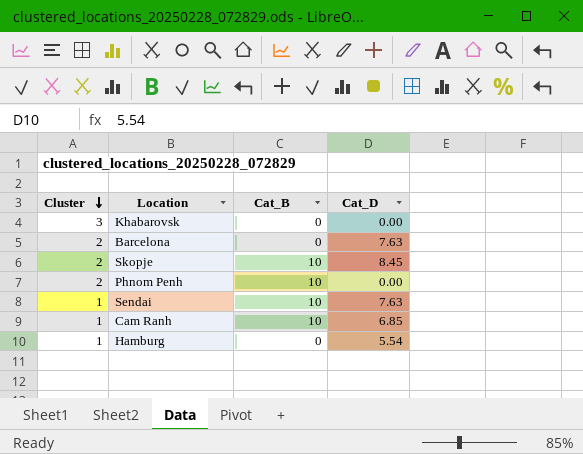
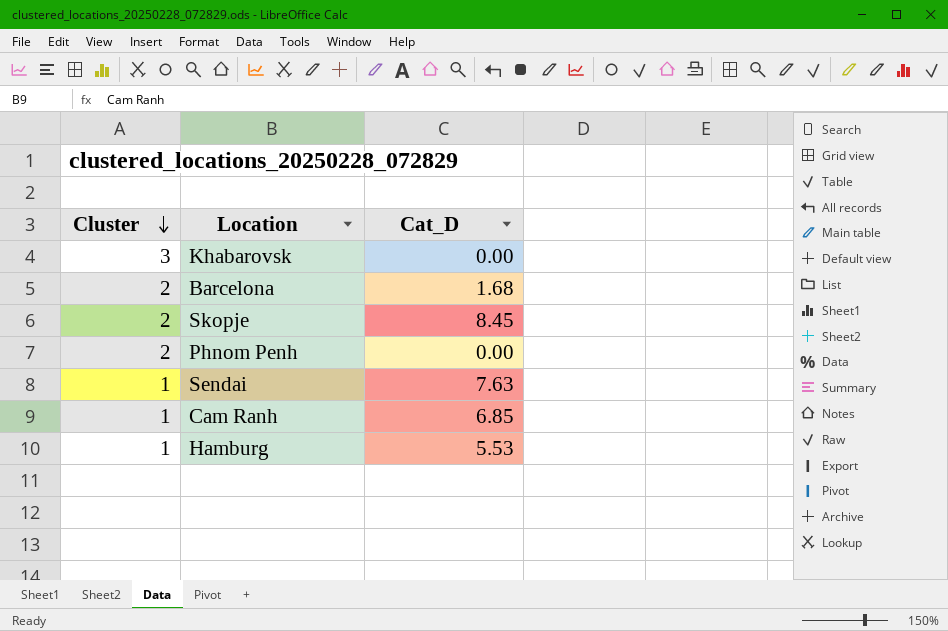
column Cat_B | position: 3 -> none
Barcelona | Cat_D: 7.63 -> 1.68
Hamburg | Cat_D: 5.54 -> 5.53

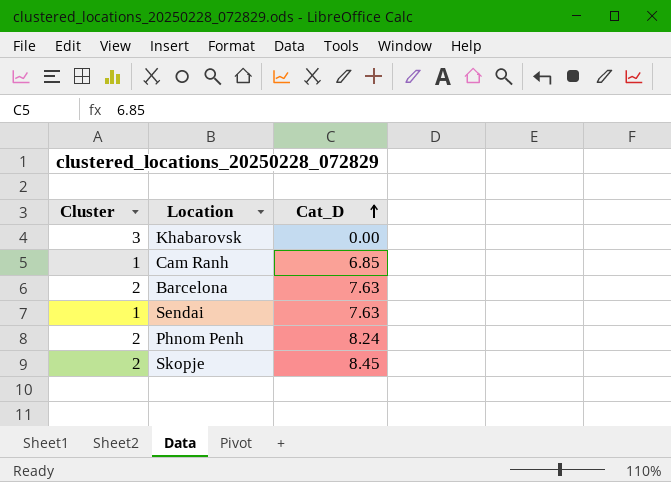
row order: Cluster descending -> Cat_D ascending
row Hamburg: 1 | 5.53 -> none
Barcelona | Cat_D: 1.68 -> 7.63
Phnom Penh | Cat_D: 0.00 -> 8.24

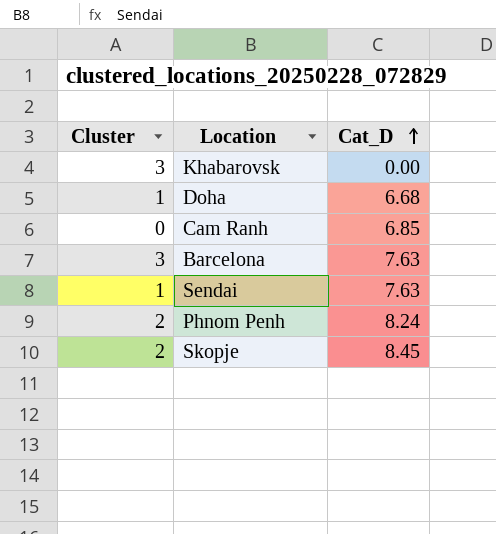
row Doha: none -> 1 | 6.68
Cam Ranh | Cluster: 1 -> 0
Barcelona | Cluster: 2 -> 3

